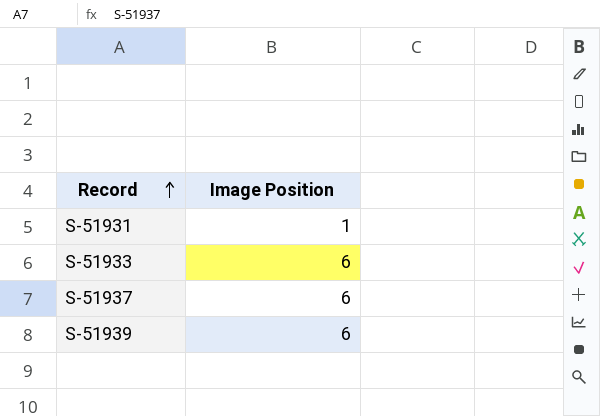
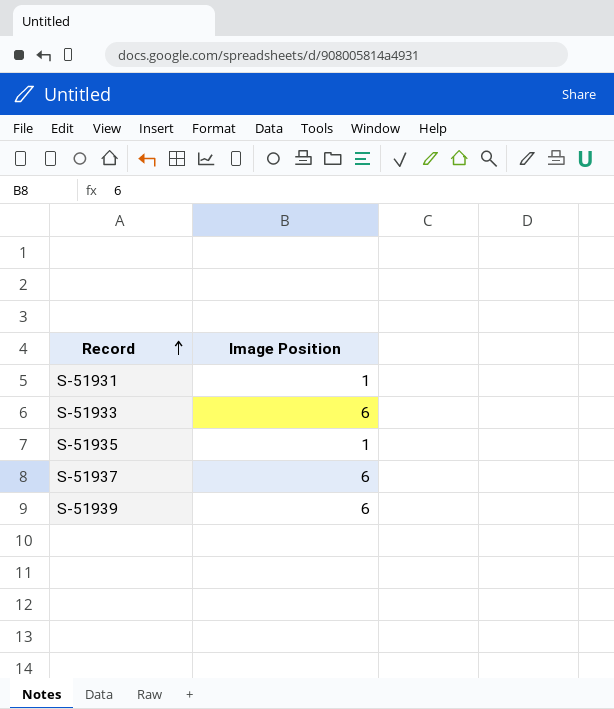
row S-51935: none -> 1

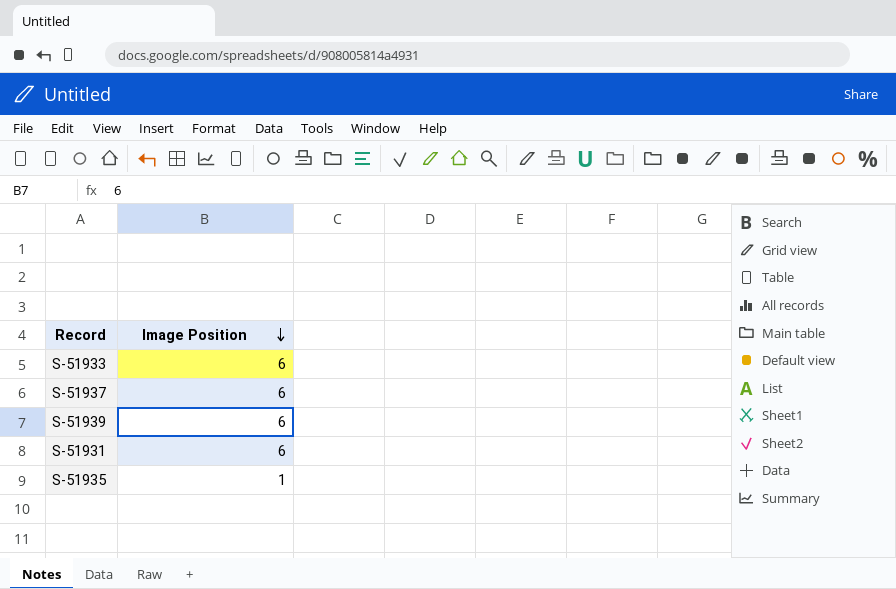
row order: Record ascending -> Image Position descending
S-51931 | Image Position: 1 -> 6

